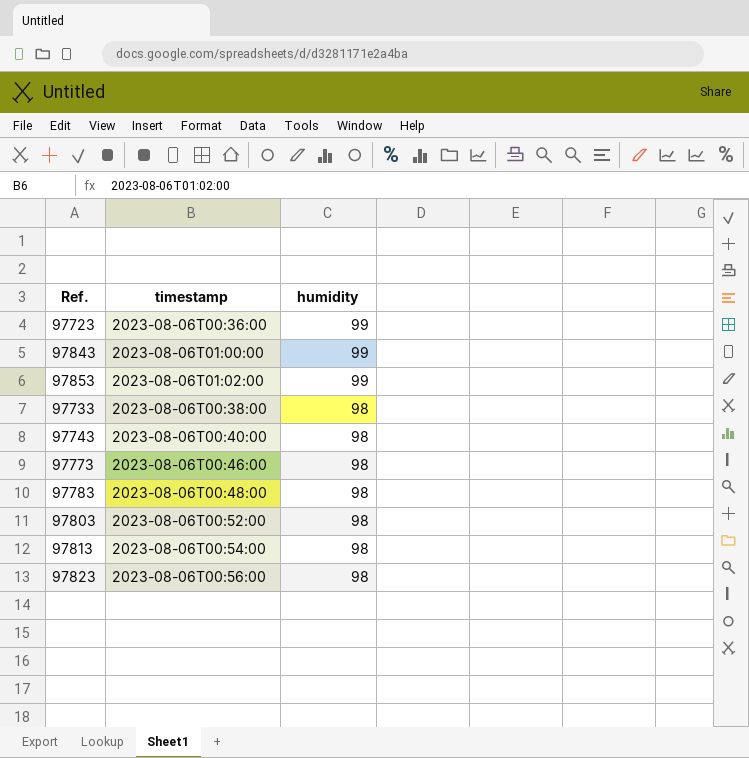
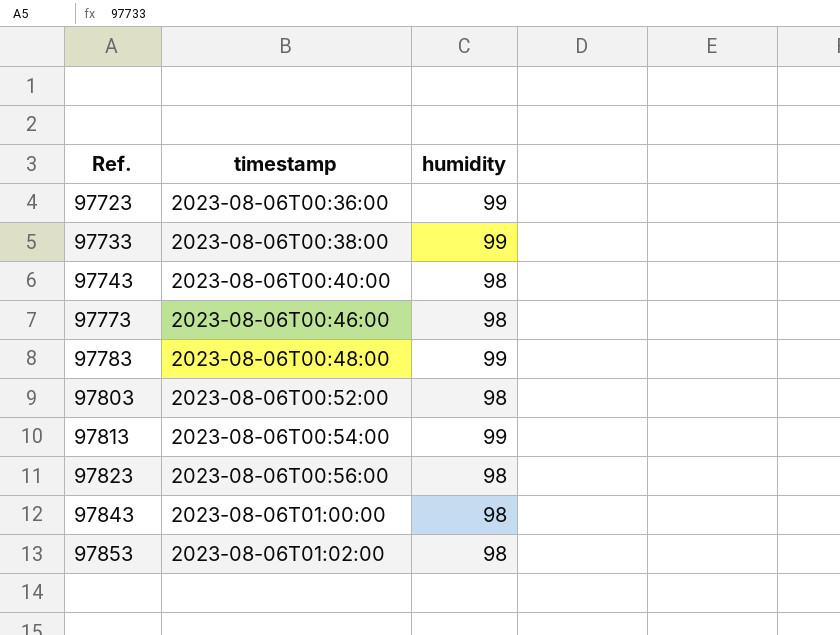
row order: humidity descending -> Ref. ascending
97733 | humidity: 98 -> 99
97783 | humidity: 98 -> 99
97813 | humidity: 98 -> 99
97843 | humidity: 99 -> 98
97853 | humidity: 99 -> 98

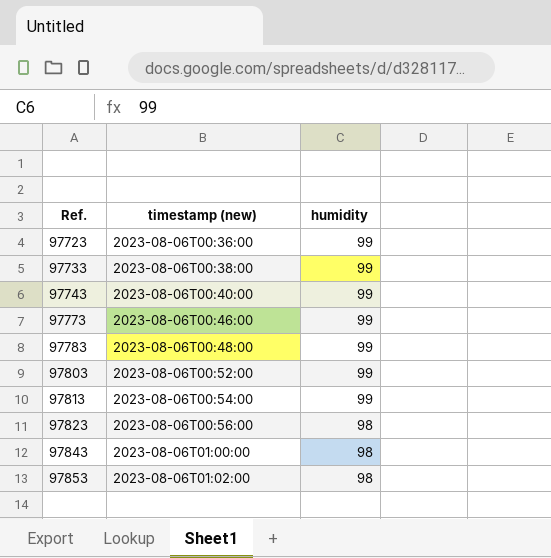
column name: timestamp -> timestamp (new)
97743 | humidity: 98 -> 99
97773 | humidity: 98 -> 99
97803 | humidity: 98 -> 99

